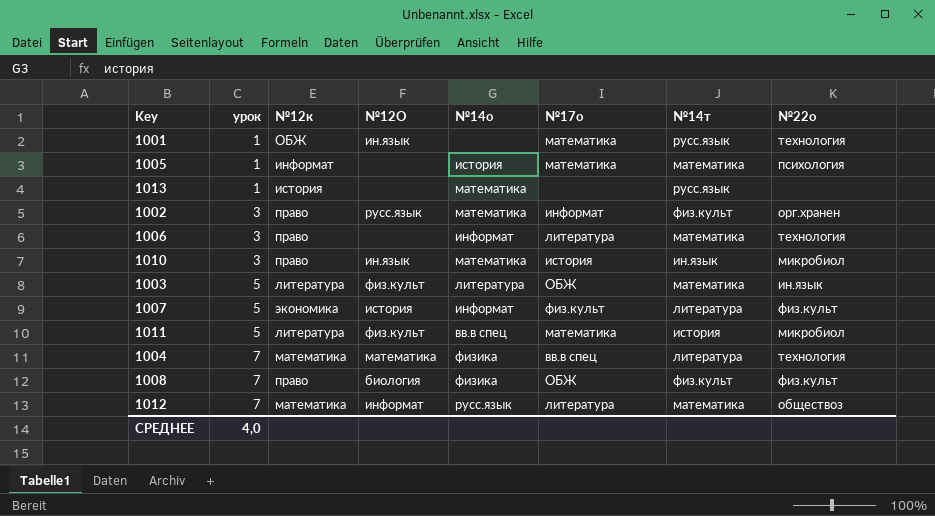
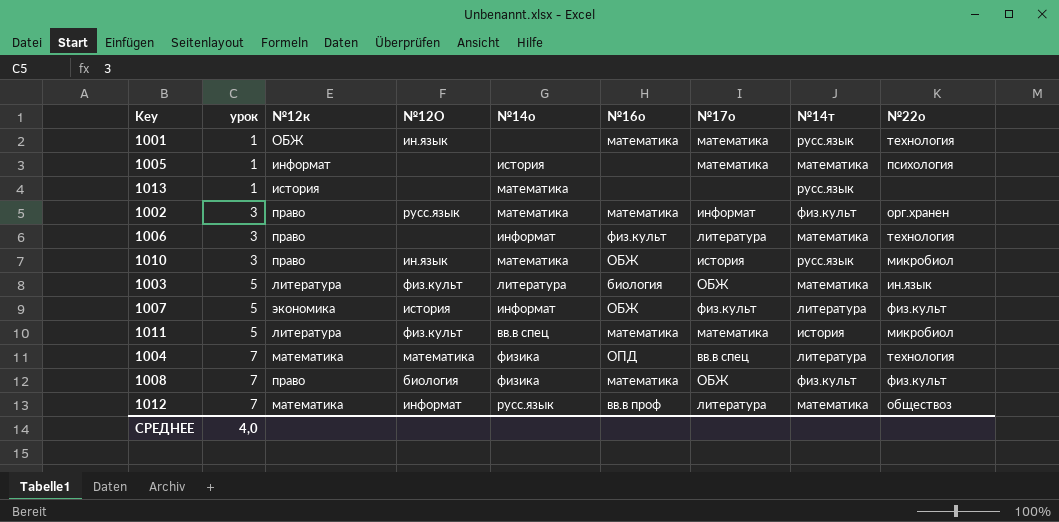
column №16о | position: none -> 6
1010 | №14т: ин.язык -> русс.язык

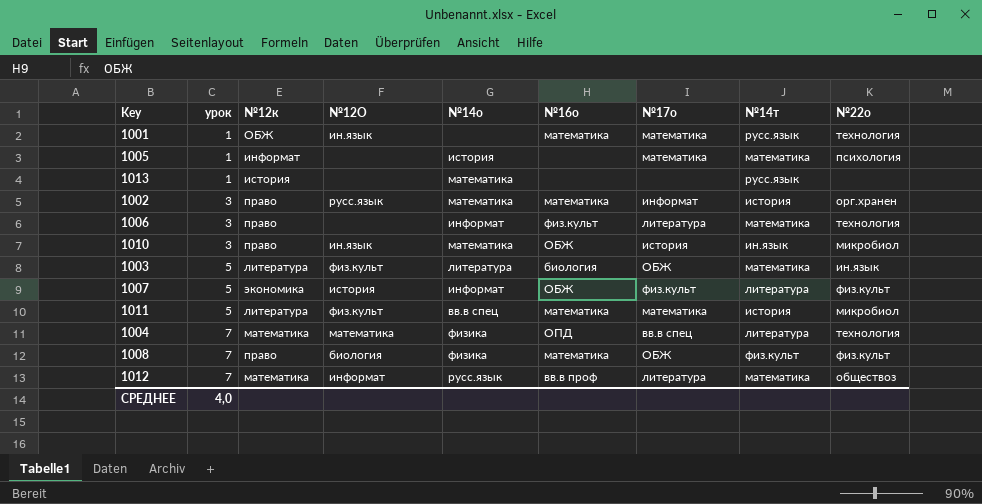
1002 | №14т: физ.культ -> история
1010 | №14т: русс.язык -> ин.язык

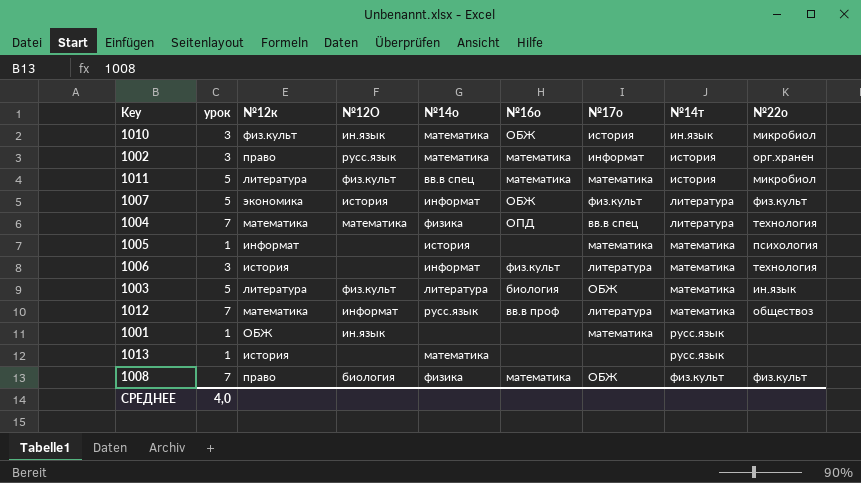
row order: урок ascending -> №14т ascending
1010 | №12к: право -> физ.культ
1006 | №12к: право -> история
1001 | №16о: математика -> none
1001 | №22о: технология -> none

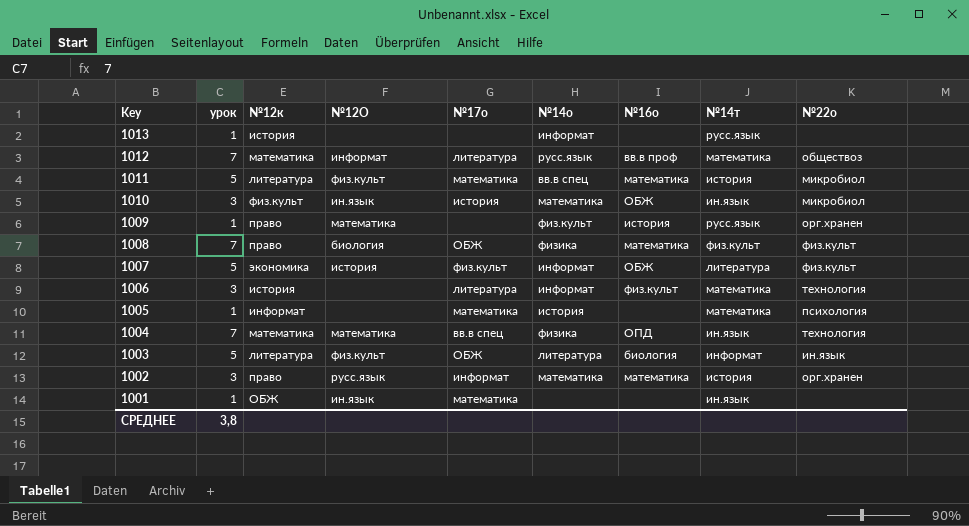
row order: №14т ascending -> Key descending
column №17о | position: 7 -> 5
1013 | №14о: математика -> информат
row 1009: none -> 1 | право | математика | none | физ.культ | история | русс.язык | орг.хранен
1004 | №14т: литература -> ин.язык
1003 | №14т: математика -> информат
1001 | №14т: русс.язык -> ин.язык
СРЕДНЕЕ | урок: 4,0 -> 3,8

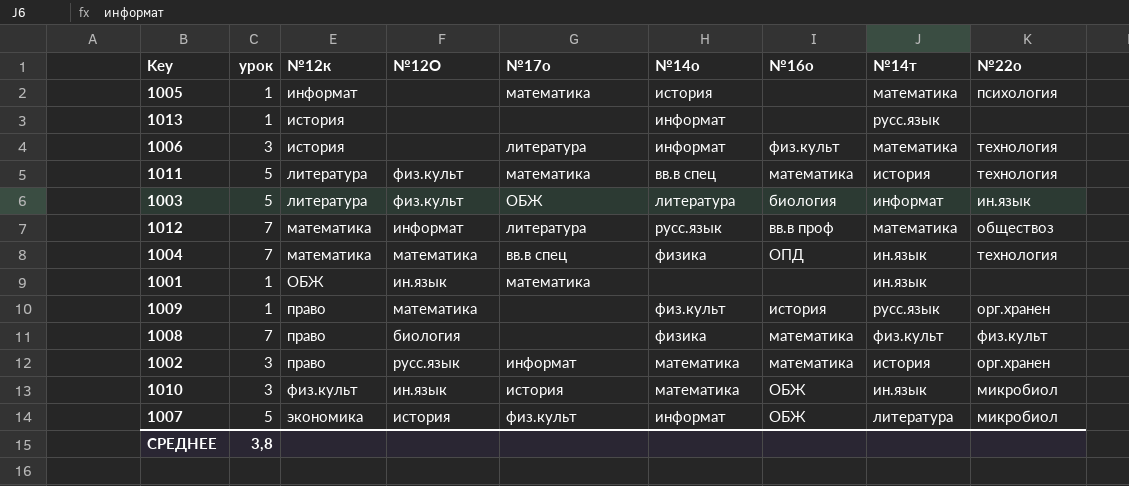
row order: Key descending -> №12к ascending
1011 | №22о: микробиол -> технология
1008 | №17о: ОБЖ -> none
1007 | №22о: физ.культ -> микробиол

